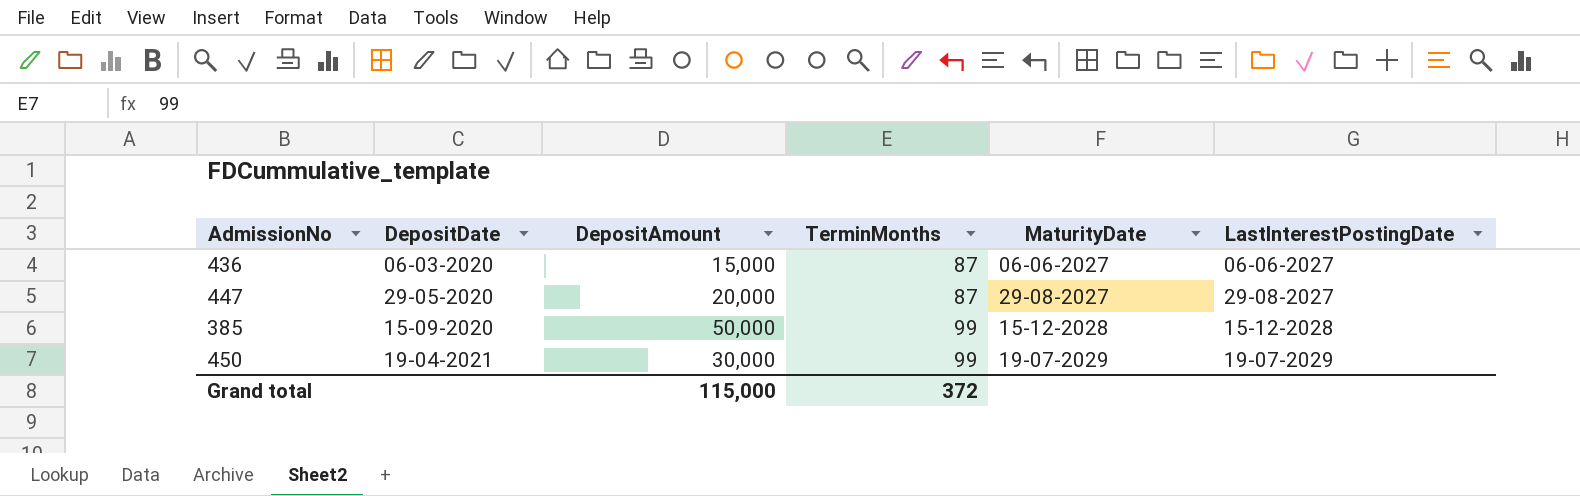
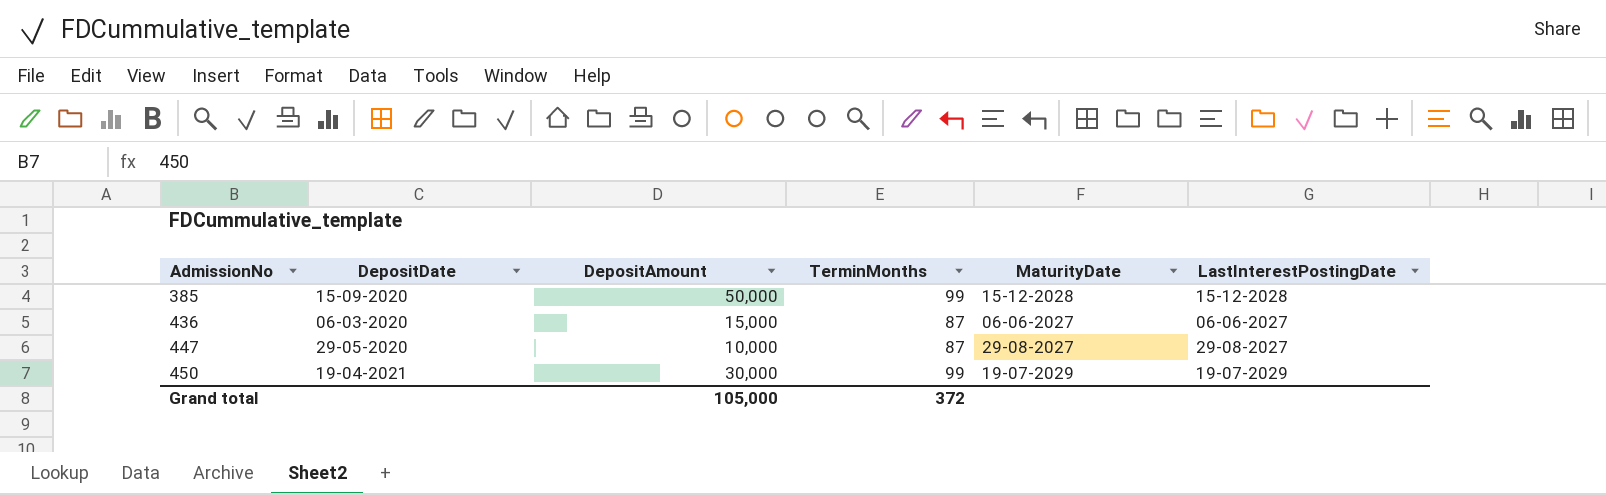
row order: DepositDate ascending -> AdmissionNo ascending
447 | DepositAmount: 20,000 -> 10,000
Grand total | DepositAmount: 115,000 -> 105,000

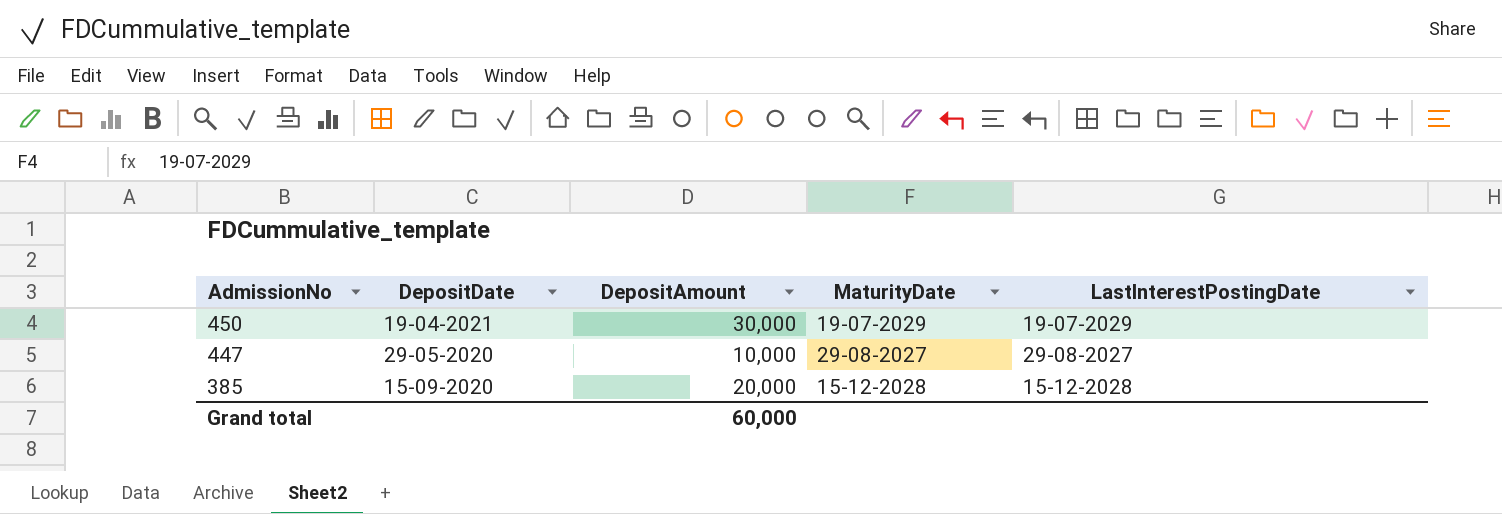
row order: AdmissionNo ascending -> AdmissionNo descending
column TerminMonths | position: 4 -> none
row 436: 06-03-2020 | 15,000 | 87 | 06-06-2027 | 06-06-2027 -> none
385 | DepositAmount: 50,000 -> 20,000
Grand total | DepositAmount: 105,000 -> 60,000

